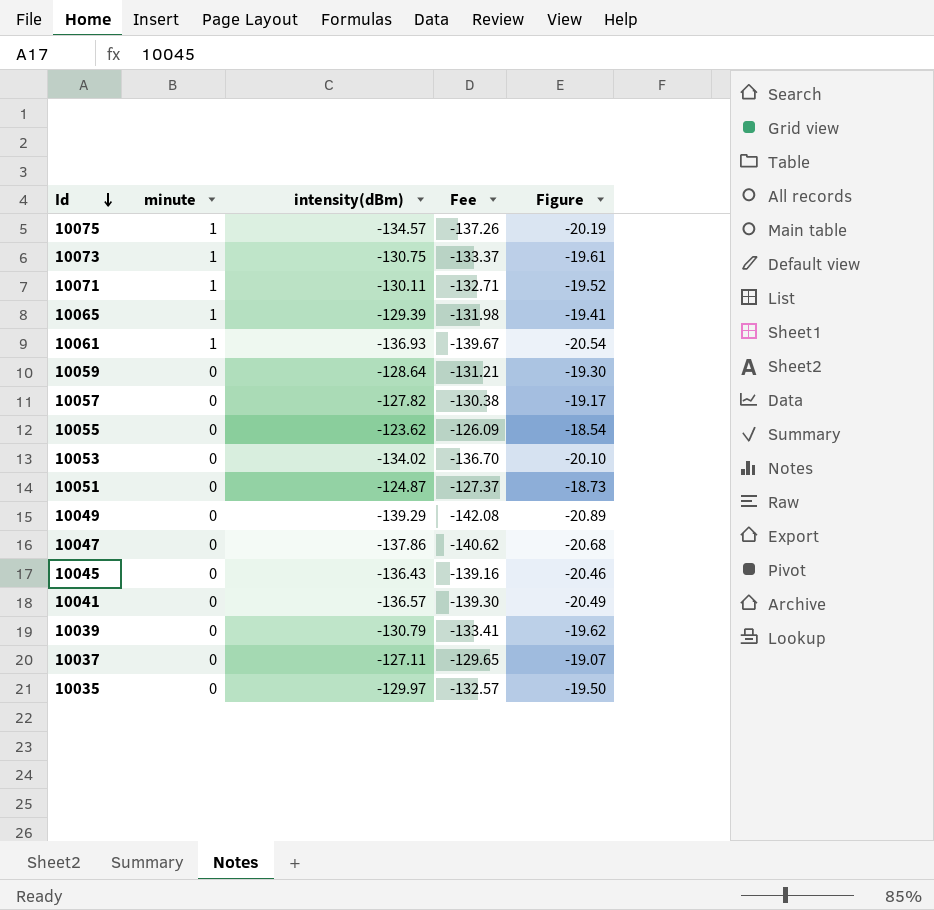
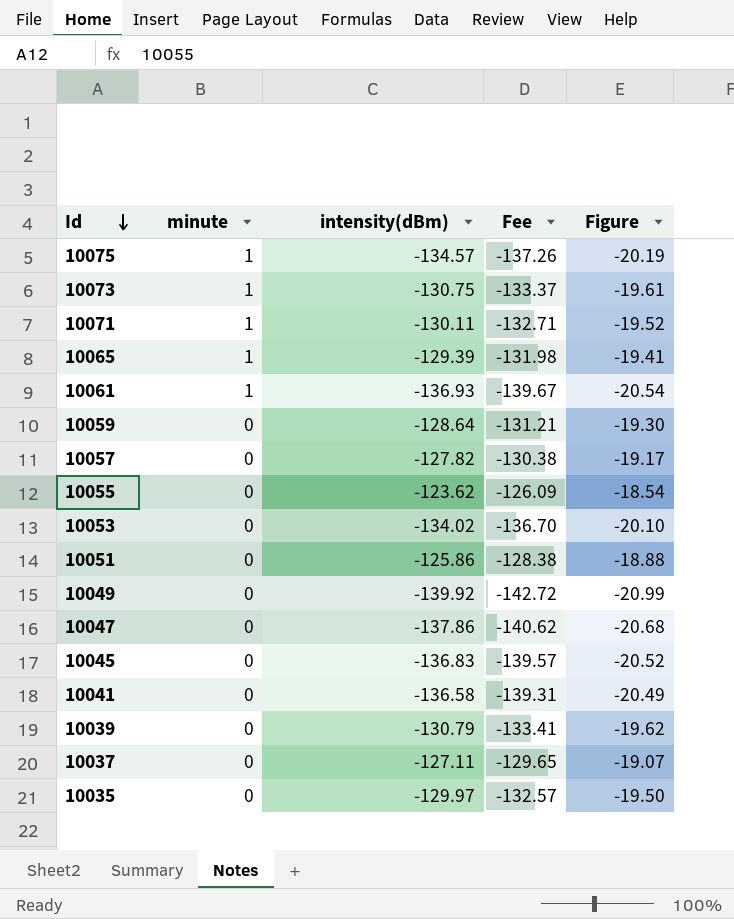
10051 | intensity(dBm): -124.87 -> -125.86
10051 | Fee: -127.37 -> -128.38
10051 | Figure: -18.73 -> -18.88
10049 | intensity(dBm): -139.29 -> -139.92
10049 | Fee: -142.08 -> -142.72
10049 | Figure: -20.89 -> -20.99
10045 | intensity(dBm): -136.43 -> -136.83
10045 | Fee: -139.16 -> -139.57
10045 | Figure: -20.46 -> -20.52
10041 | intensity(dBm): -136.57 -> -136.58
10041 | Fee: -139.30 -> -139.31

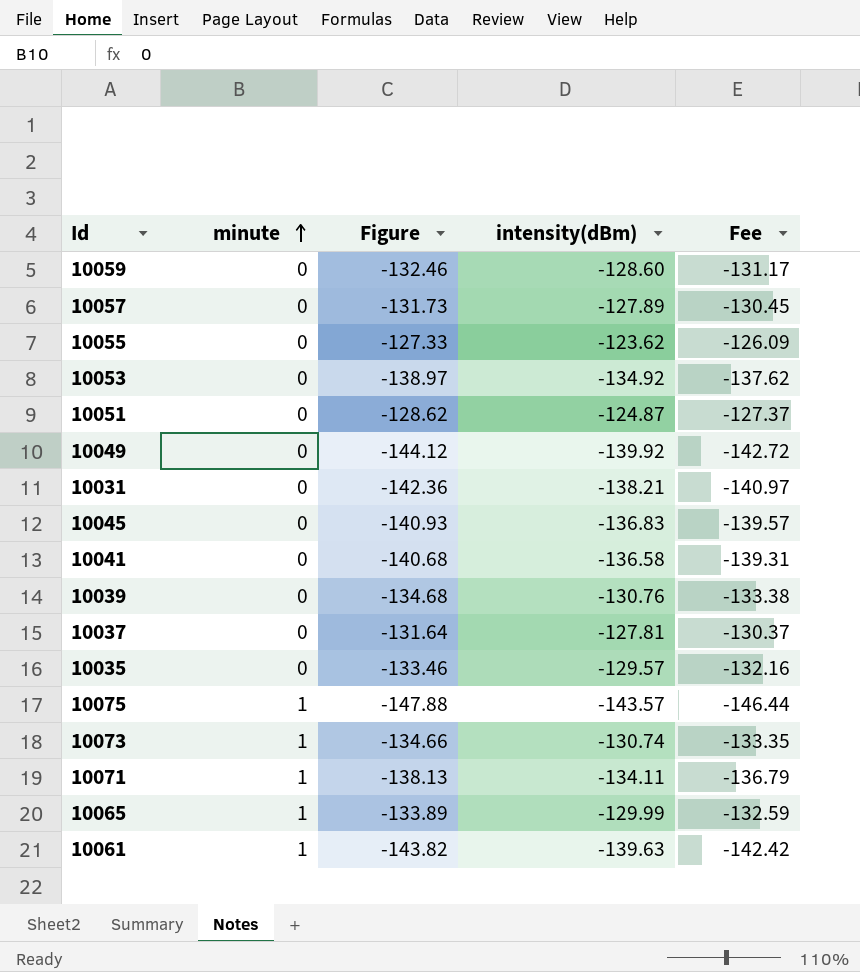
row order: Id descending -> minute ascending
column Figure | formula: [intensity(dBm)] * 0.15 -> [intensity(dBm)] * 1.03
column Figure | position: 5 -> 3
row 10047: 0 | -137.86 | -140.62 | -20.68 -> none
10059 | intensity(dBm): -128.64 -> -128.60
10059 | Fee: -131.21 -> -131.17
10057 | intensity(dBm): -127.82 -> -127.89
10057 | Fee: -130.38 -> -130.45
10053 | intensity(dBm): -134.02 -> -134.92
10053 | Fee: -136.70 -> -137.62
10051 | intensity(dBm): -125.86 -> -124.87
10051 | Fee: -128.38 -> -127.37
row 10031: none -> 0 | -142.36 | -138.21 | -140.97
10039 | intensity(dBm): -130.79 -> -130.76
10039 | Fee: -133.41 -> -133.38
10037 | intensity(dBm): -127.11 -> -127.81
10037 | Fee: -129.65 -> -130.37
10035 | intensity(dBm): -129.97 -> -129.57
10035 | Fee: -132.57 -> -132.16
10075 | intensity(dBm): -134.57 -> -143.57
10075 | Fee: -137.26 -> -146.44
10073 | intensity(dBm): -130.75 -> -130.74
10073 | Fee: -133.37 -> -133.35
10071 | intensity(dBm): -130.11 -> -134.11
10071 | Fee: -132.71 -> -136.79
10065 | intensity(dBm): -129.39 -> -129.99
10065 | Fee: -131.98 -> -132.59
10061 | intensity(dBm): -136.93 -> -139.63
10061 | Fee: -139.67 -> -142.42

